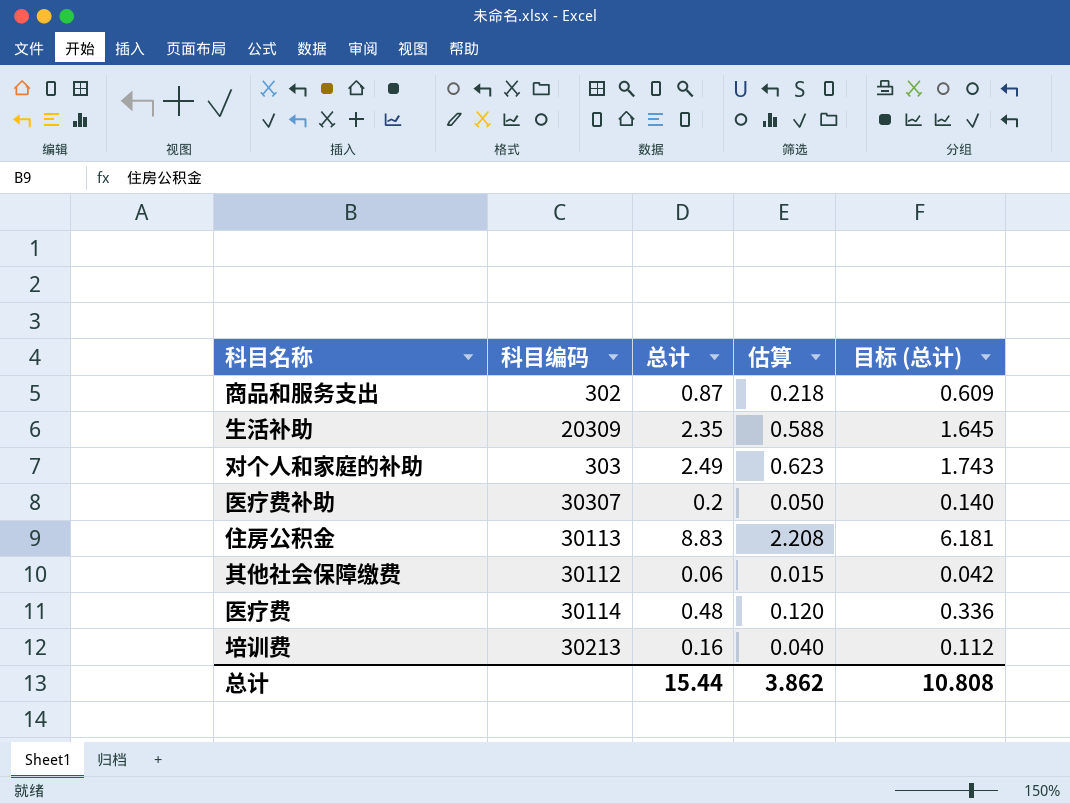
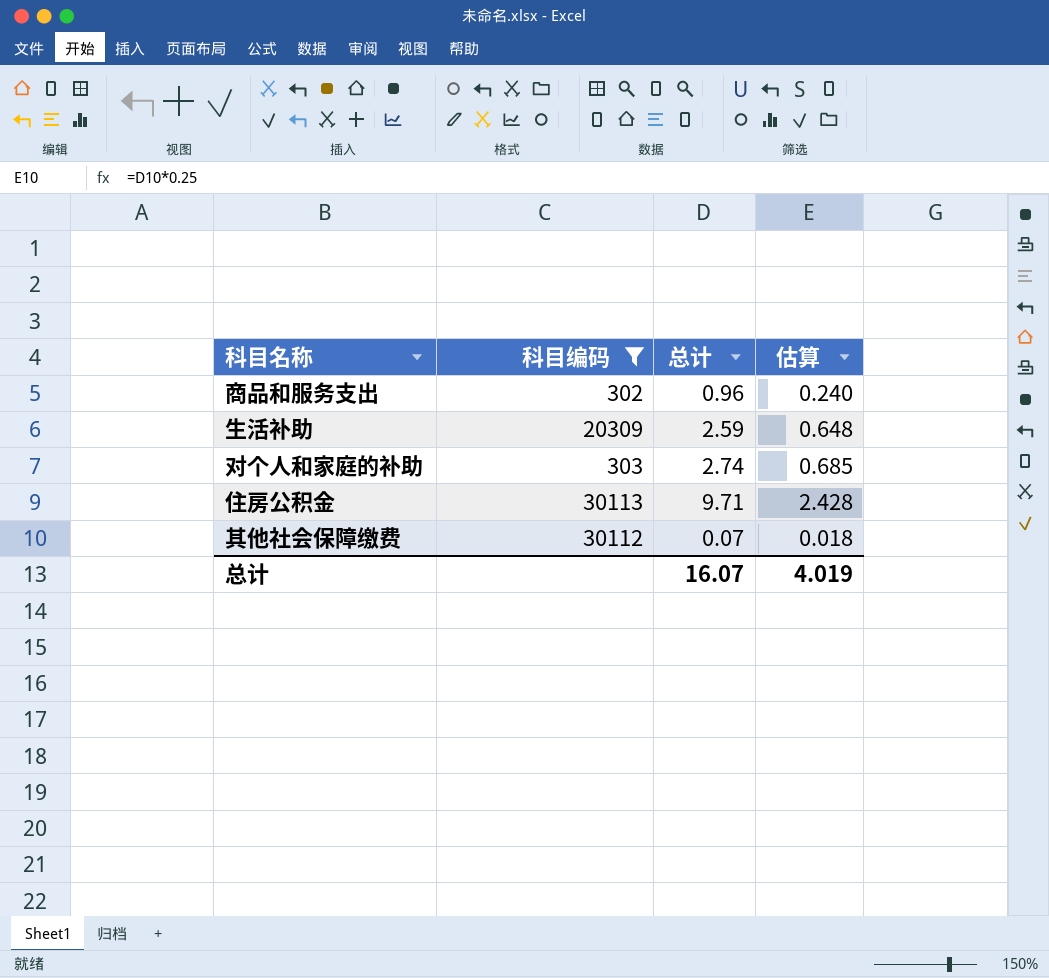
filter: none -> 科目编码 <= 30113
column 目标 (总计) | formula: [总计] * 0.7 -> none
商品和服务支出 | 总计: 0.87 -> 0.96
商品和服务支出 | 估算: 0.218 -> 0.240
生活补助 | 总计: 2.35 -> 2.59
生活补助 | 估算: 0.588 -> 0.648
对个人和家庭的补助 | 总计: 2.49 -> 2.74
对个人和家庭的补助 | 估算: 0.623 -> 0.685
住房公积金 | 总计: 8.83 -> 9.71
住房公积金 | 估算: 2.208 -> 2.428
其他社会保障缴费 | 总计: 0.06 -> 0.07
其他社会保障缴费 | 估算: 0.015 -> 0.018
总计 | 总计: 15.44 -> 16.07
总计 | 估算: 3.862 -> 4.019

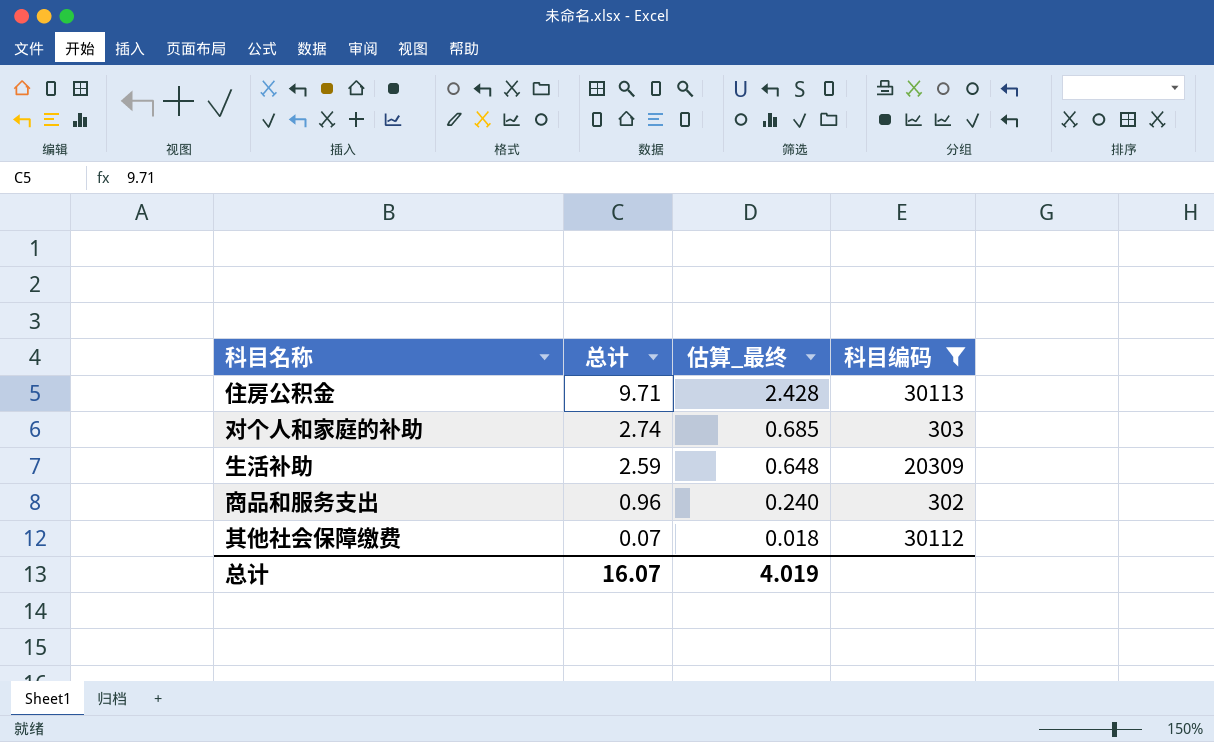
row order: none -> 总计 descending
column name: 估算 -> 估算_最终
column 科目编码 | position: 2 -> 4

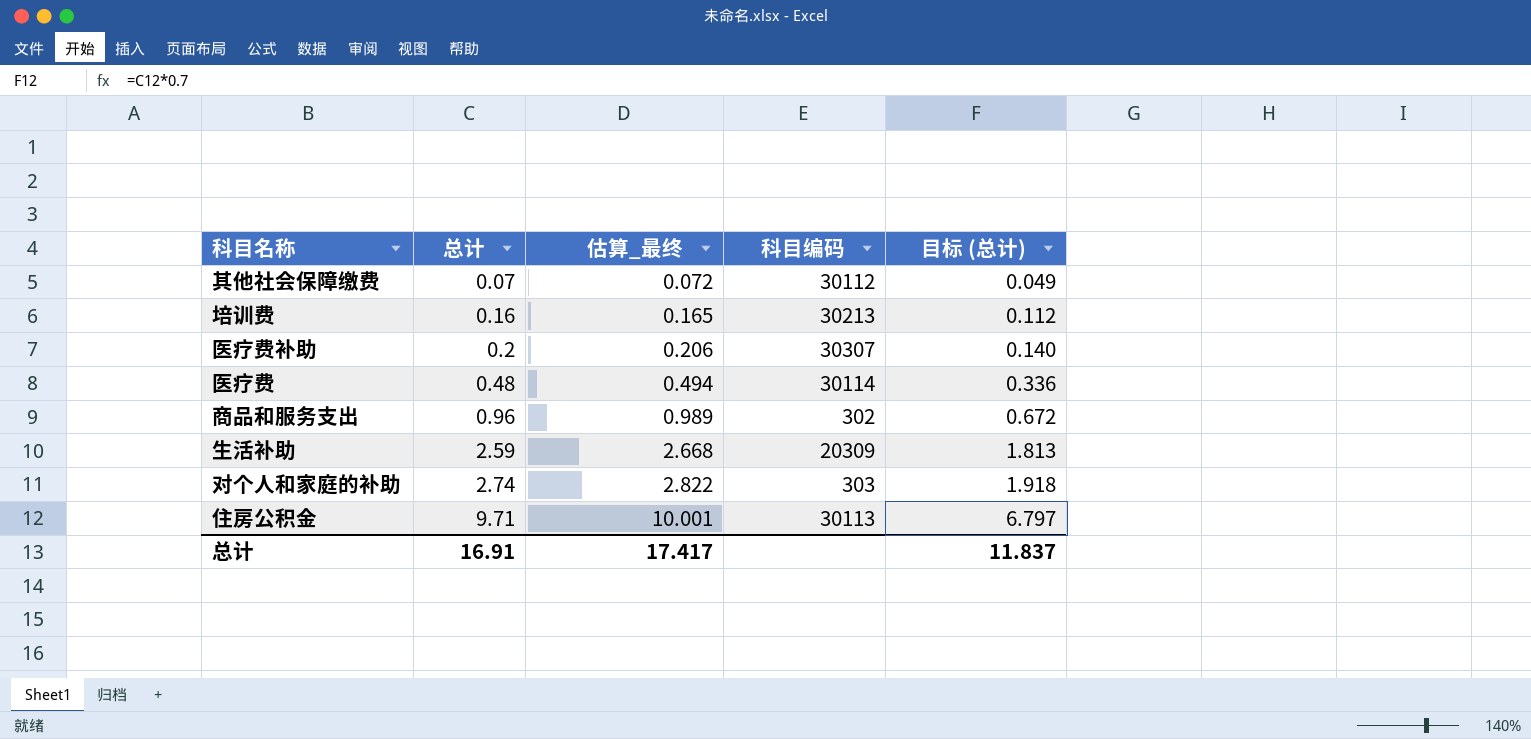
filter: 科目编码 <= 30113 -> none
row order: 总计 descending -> 总计 ascending
column 估算_最终 | formula: [总计] * 0.25 -> [总计] * 1.03
column 目标 (总计) | formula: none -> [总计] * 0.7
总计 | 总计: 16.07 -> 16.91
总计 | 估算_最终: 4.019 -> 17.417

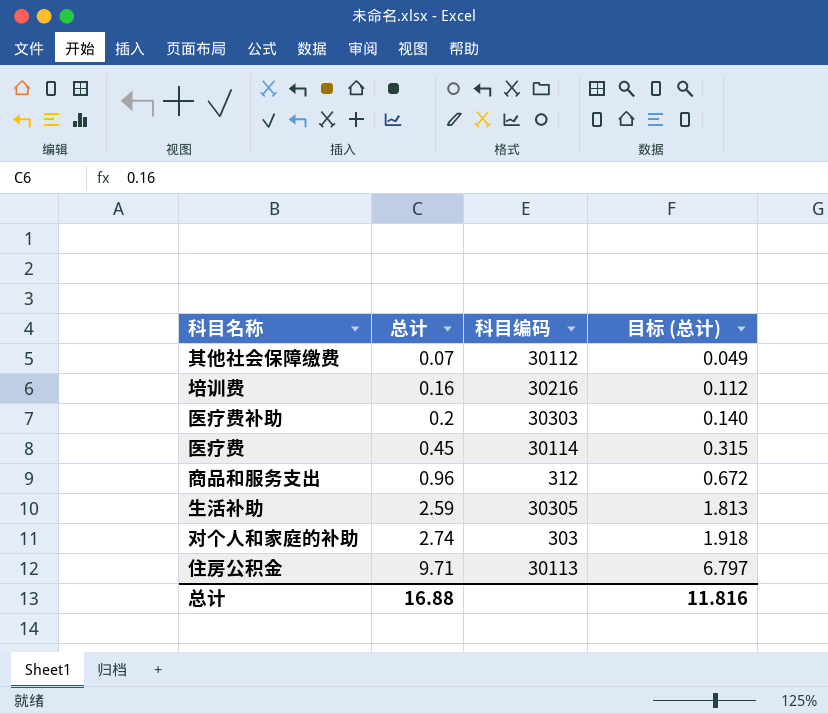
column 估算_最终 | formula: [总计] * 1.03 -> none
培训费 | 科目编码: 30213 -> 30216
医疗费补助 | 科目编码: 30307 -> 30303
医疗费 | 总计: 0.48 -> 0.45
医疗费 | 目标 (总计): 0.336 -> 0.315
商品和服务支出 | 科目编码: 302 -> 312
生活补助 | 科目编码: 20309 -> 30305
总计 | 总计: 16.91 -> 16.88
总计 | 目标 (总计): 11.837 -> 11.816

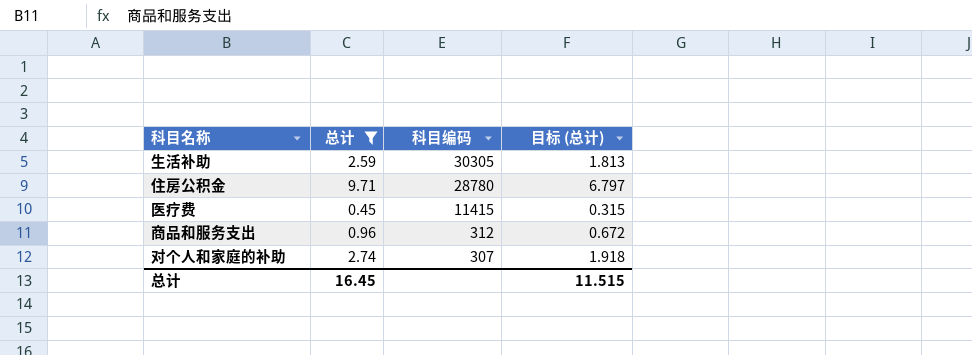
filter: none -> 总计 >= 0.45
row order: 总计 ascending -> 科目编码 descending
住房公积金 | 科目编码: 30113 -> 28780
医疗费 | 科目编码: 30114 -> 11415
对个人和家庭的补助 | 科目编码: 303 -> 307
总计 | 总计: 16.88 -> 16.45
总计 | 目标 (总计): 11.816 -> 11.515

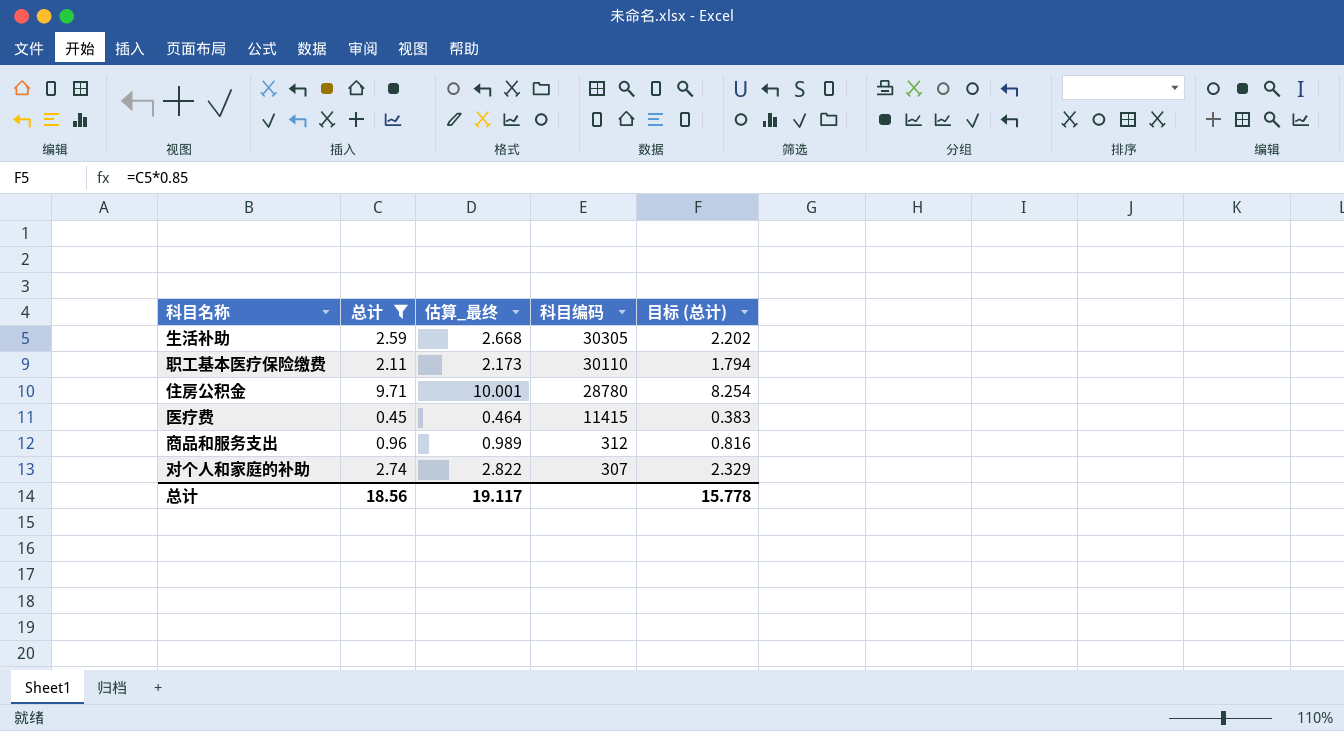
column 估算_最终 | formula: none -> [总计] * 1.03
column 目标 (总计) | formula: [总计] * 0.7 -> [总计] * 0.85
row 职工基本医疗保险缴费: none -> 2.11 | 2.173 | 30110 | 1.794
总计 | 总计: 16.45 -> 18.56
总计 | 目标 (总计): 11.515 -> 15.778

